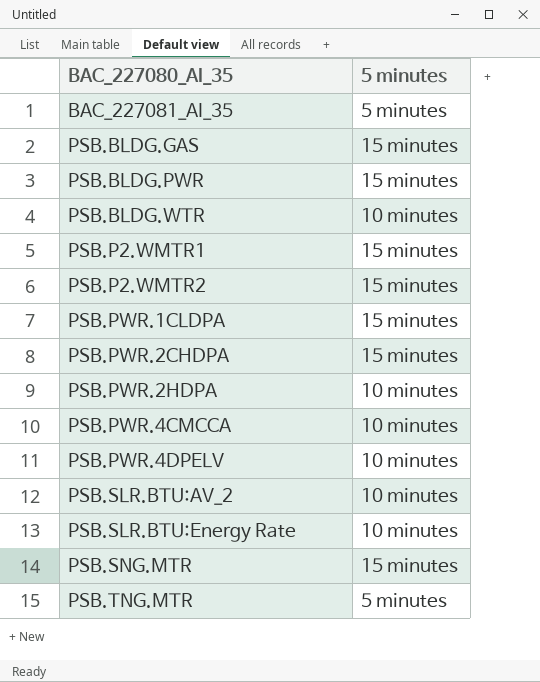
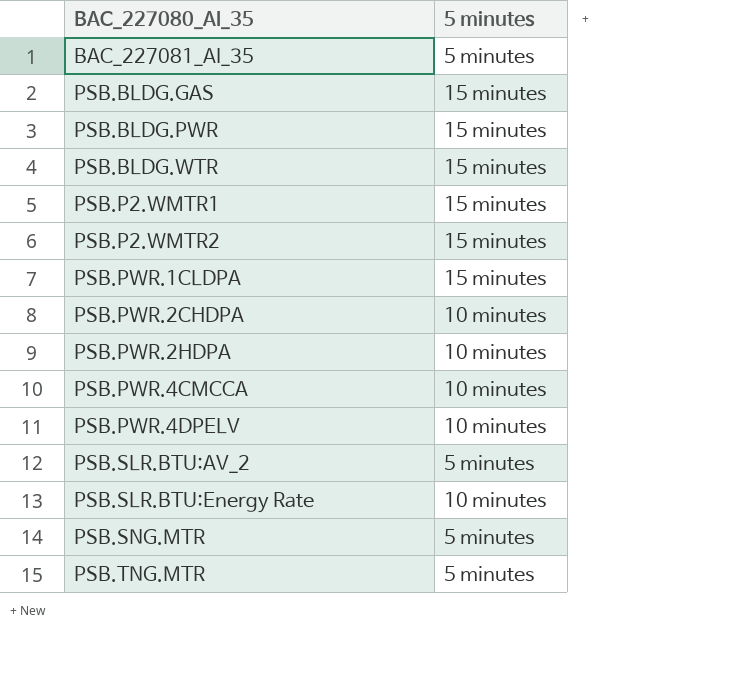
PSB.BLDG.WTR | 5 minutes: 10 minutes -> 15 minutes
PSB.PWR.2CHDPA | 5 minutes: 15 minutes -> 10 minutes
PSB.SLR.BTU:AV_2 | 5 minutes: 10 minutes -> 5 minutes
PSB.SNG.MTR | 5 minutes: 15 minutes -> 5 minutes

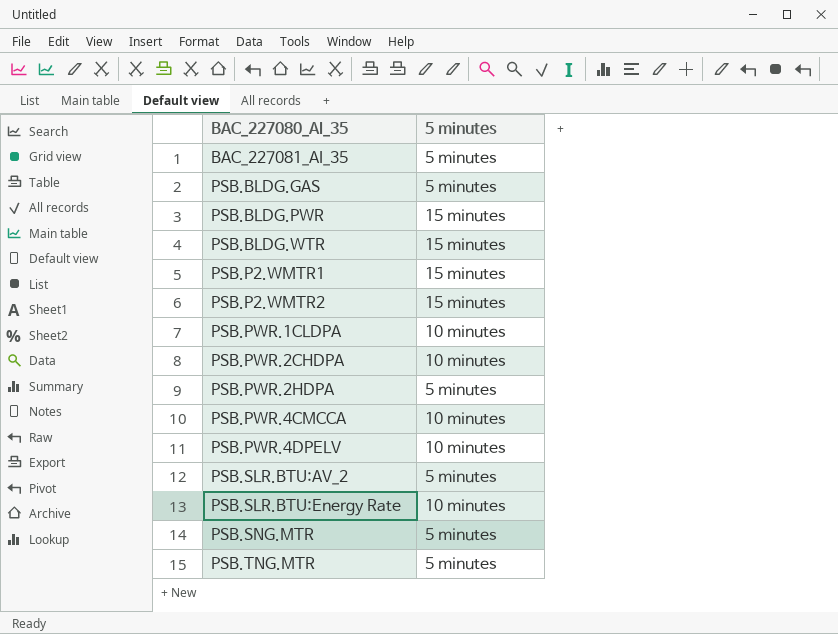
PSB.BLDG.GAS | 5 minutes: 15 minutes -> 5 minutes
PSB.PWR.1CLDPA | 5 minutes: 15 minutes -> 10 minutes
PSB.PWR.2HDPA | 5 minutes: 10 minutes -> 5 minutes

